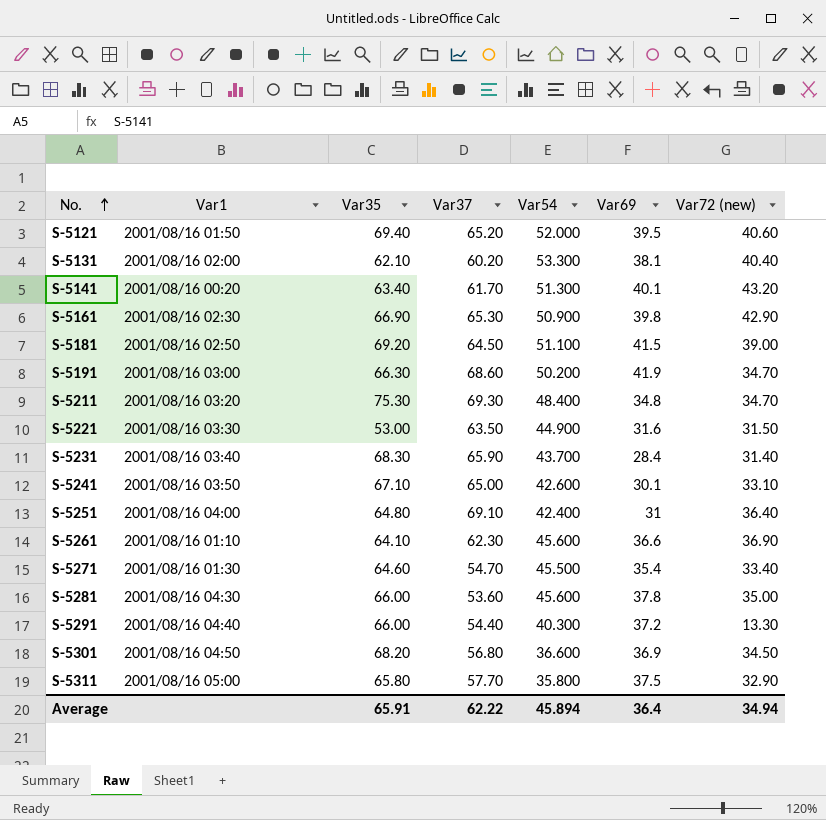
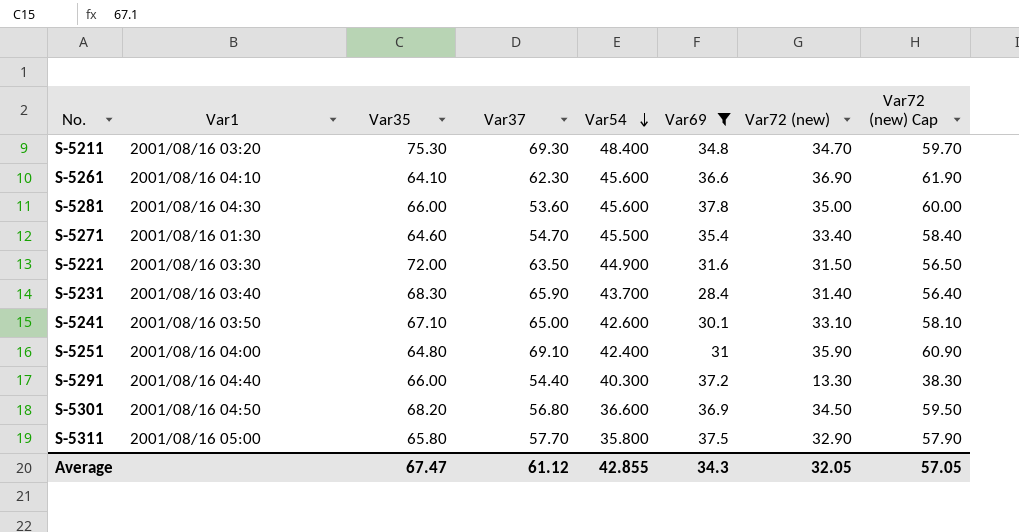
filter: none -> Var69 <= 37.8
row order: No. ascending -> Var54 descending
column Var72 (new) Cap | formula: none -> [Var72 (new)] + 25
S-5261 | Var1: 2001/08/16 01:10 -> 2001/08/16 04:10
S-5221 | Var35: 53.00 -> 72.00
S-5251 | Var72 (new): 36.40 -> 35.90
Average | Var35: 65.91 -> 67.47
Average | Var37: 62.22 -> 61.12
Average | Var54: 45.894 -> 42.855
Average | Var69: 36.4 -> 34.3
Average | Var72 (new): 34.94 -> 32.05

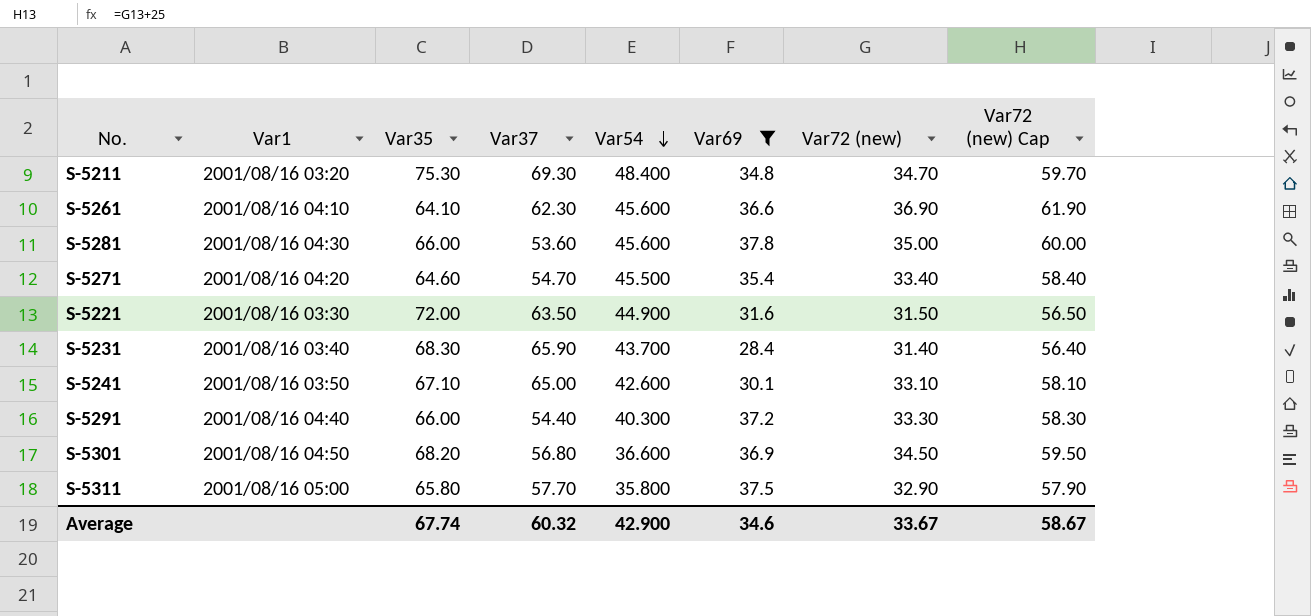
row S-5251: 2001/08/16 04:00 | 64.80 | 69.10 | 42.400 | 31 | 35.90 | 60.90 -> none
S-5271 | Var1: 2001/08/16 01:30 -> 2001/08/16 04:20
S-5291 | Var72 (new): 13.30 -> 33.30
S-5291 | Var72 (new) Cap: 38.30 -> 58.30
Average | Var35: 67.47 -> 67.74
Average | Var37: 61.12 -> 60.32
Average | Var54: 42.855 -> 42.900
Average | Var69: 34.3 -> 34.6
Average | Var72 (new): 32.05 -> 33.67
Average | Var72 (new) Cap: 57.05 -> 58.67

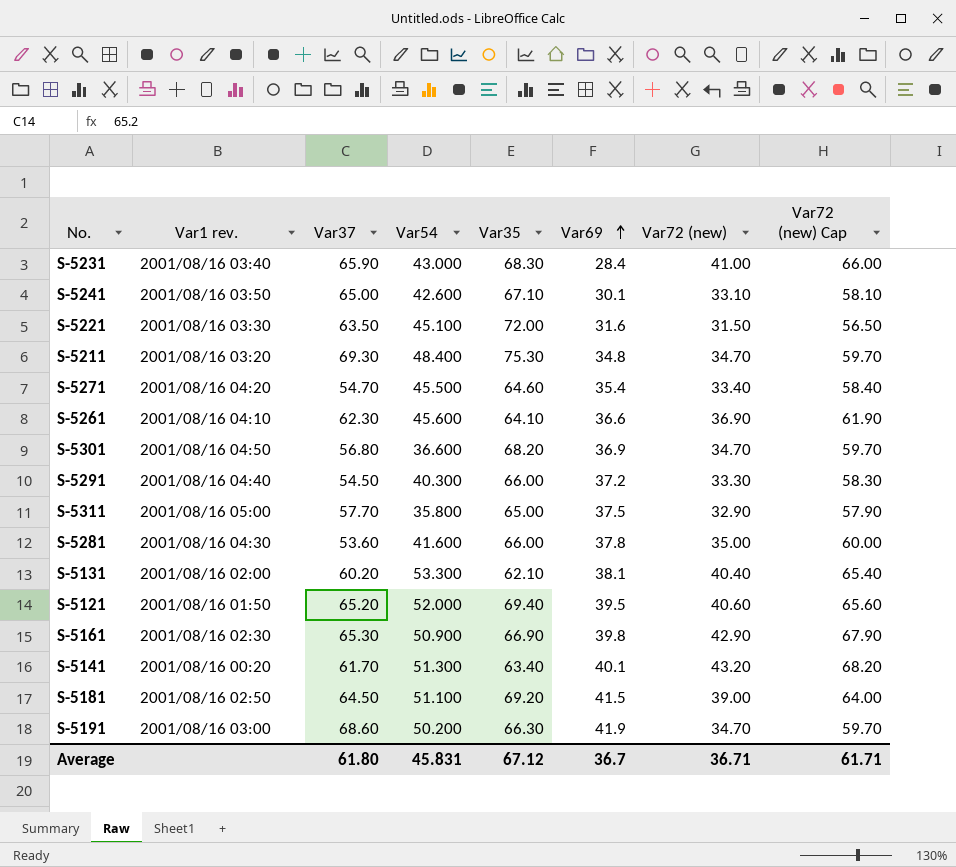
filter: Var69 <= 37.8 -> none
row order: Var54 descending -> Var69 ascending
column name: Var1 -> Var1 rev.
column Var35 | position: 3 -> 5
S-5231 | Var54: 43.700 -> 43.000
S-5231 | Var72 (new): 31.40 -> 41.00
S-5231 | Var72 (new) Cap: 56.40 -> 66.00
S-5221 | Var54: 44.900 -> 45.100
S-5301 | Var72 (new): 34.50 -> 34.70
S-5301 | Var72 (new) Cap: 59.50 -> 59.70
S-5291 | Var37: 54.40 -> 54.50
S-5311 | Var35: 65.80 -> 65.00
S-5281 | Var54: 45.600 -> 41.600
Average | Var37: 60.32 -> 61.80
Average | Var54: 42.900 -> 45.831
Average | Var35: 67.74 -> 67.12
Average | Var69: 34.6 -> 36.7
Average | Var72 (new): 33.67 -> 36.71
Average | Var72 (new) Cap: 58.67 -> 61.71

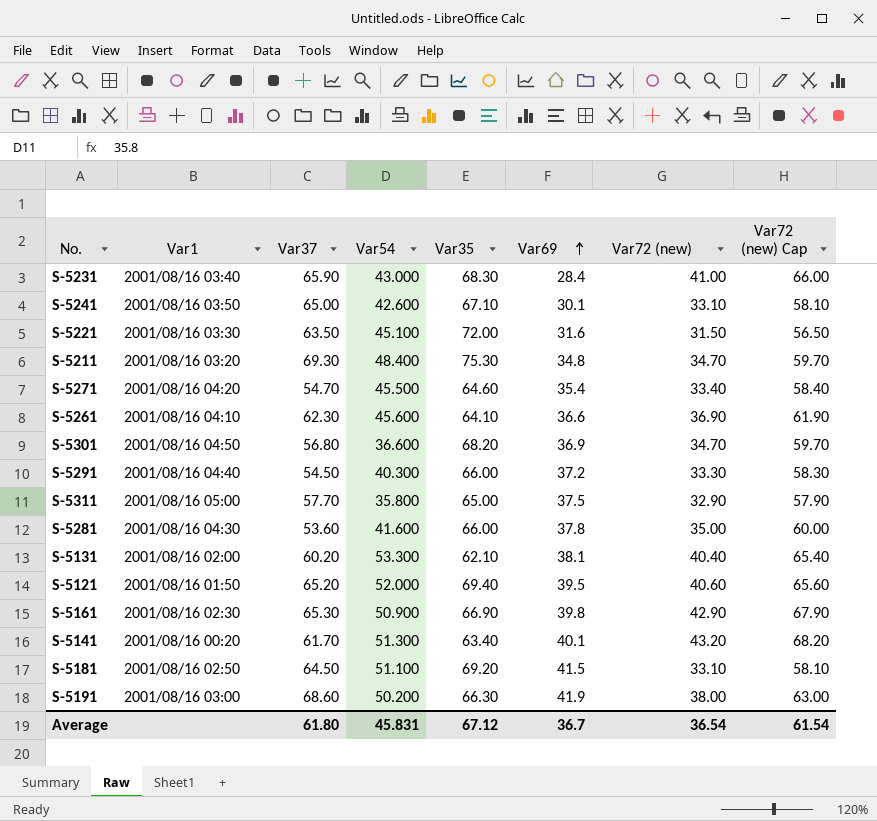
column name: Var1 rev. -> Var1
S-5181 | Var72 (new): 39.00 -> 33.10
S-5181 | Var72 (new) Cap: 64.00 -> 58.10
S-5191 | Var72 (new): 34.70 -> 38.00
S-5191 | Var72 (new) Cap: 59.70 -> 63.00
Average | Var72 (new): 36.71 -> 36.54
Average | Var72 (new) Cap: 61.71 -> 61.54

